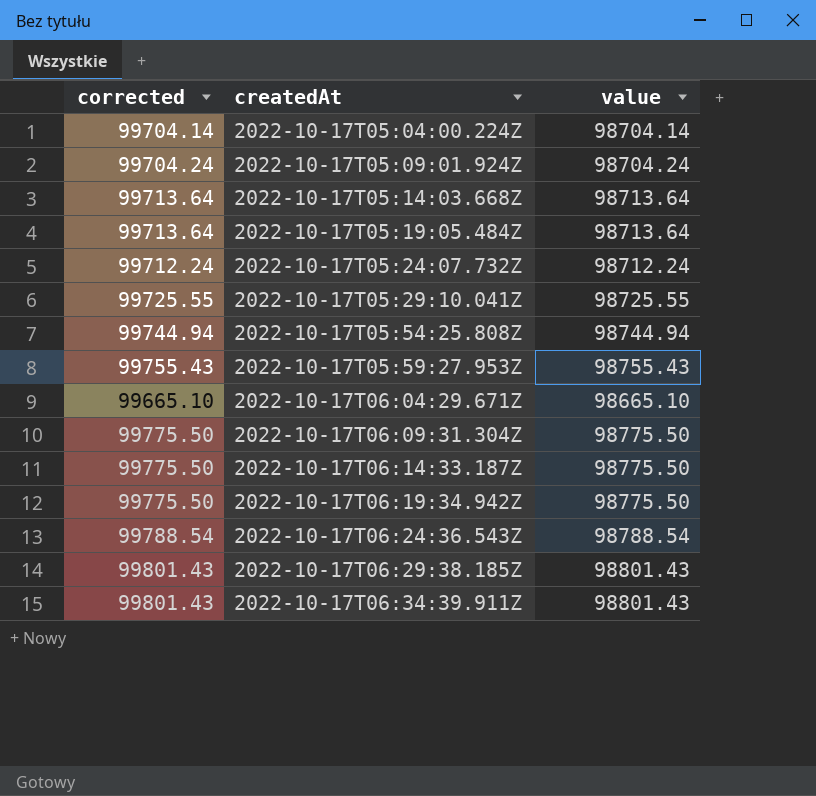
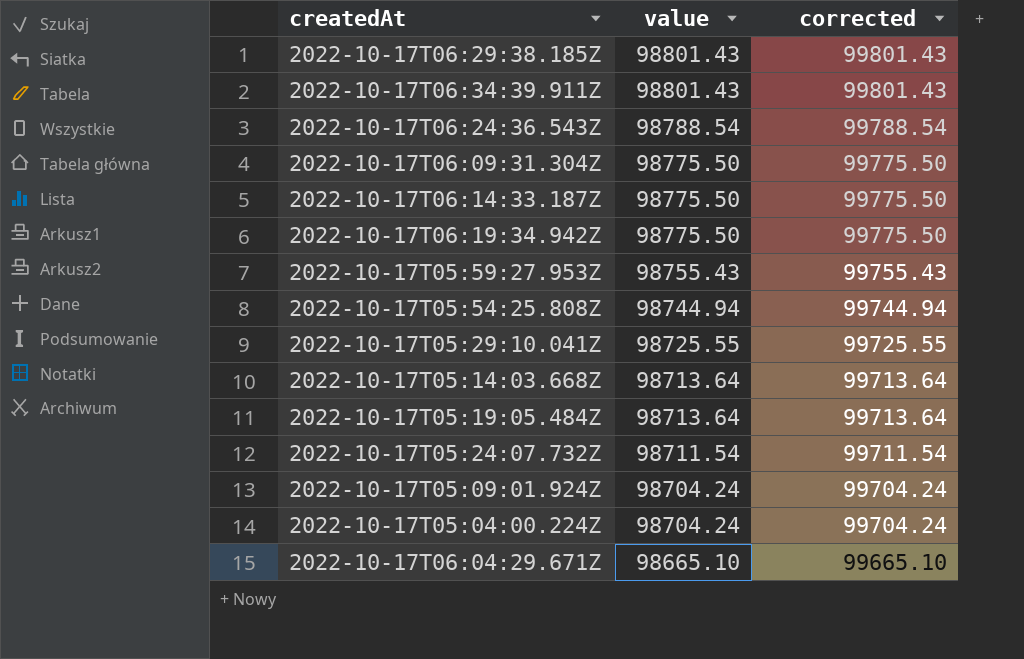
row order: createdAt ascending -> value descending
column corrected | position: 1 -> 3
2022-10-17T05:24:07.732Z | value: 98712.24 -> 98711.54
2022-10-17T05:24:07.732Z | corrected: 99712.24 -> 99711.54
2022-10-17T05:04:00.224Z | value: 98704.14 -> 98704.24
2022-10-17T05:04:00.224Z | corrected: 99704.14 -> 99704.24

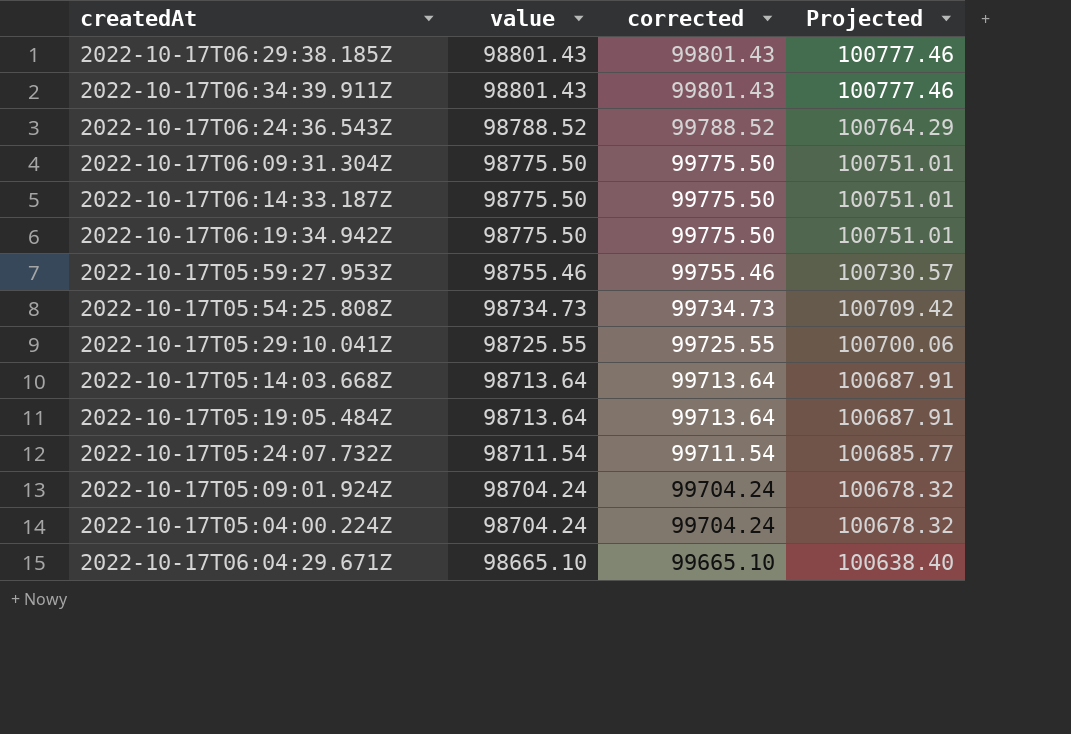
column Projected | formula: none -> [value] * 1.02
2022-10-17T06:24:36.543Z | value: 98788.54 -> 98788.52
2022-10-17T06:24:36.543Z | corrected: 99788.54 -> 99788.52
2022-10-17T05:59:27.953Z | value: 98755.43 -> 98755.46
2022-10-17T05:59:27.953Z | corrected: 99755.43 -> 99755.46
2022-10-17T05:54:25.808Z | value: 98744.94 -> 98734.73
2022-10-17T05:54:25.808Z | corrected: 99744.94 -> 99734.73

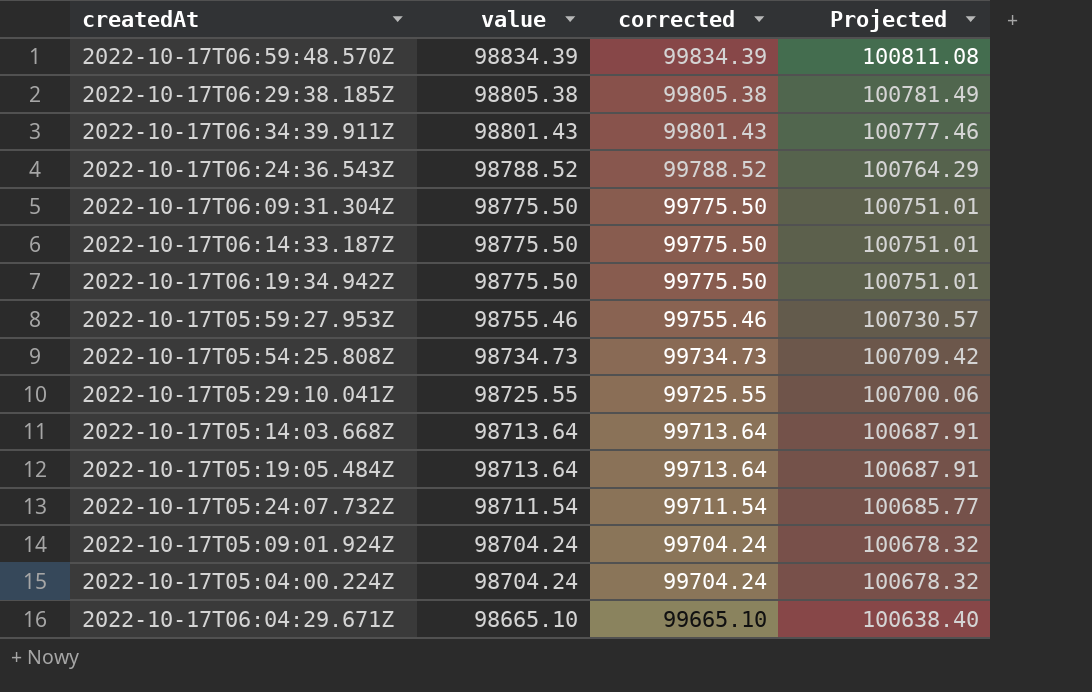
row 2022-10-17T06:59:48.570Z: none -> 98834.39 | 99834.39 | 100811.08
2022-10-17T06:29:38.185Z | value: 98801.43 -> 98805.38
2022-10-17T06:29:38.185Z | corrected: 99801.43 -> 99805.38
2022-10-17T06:29:38.185Z | Projected: 100777.46 -> 100781.49

